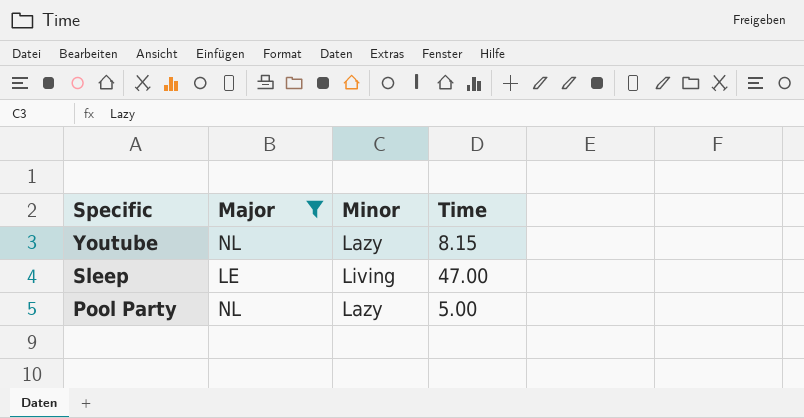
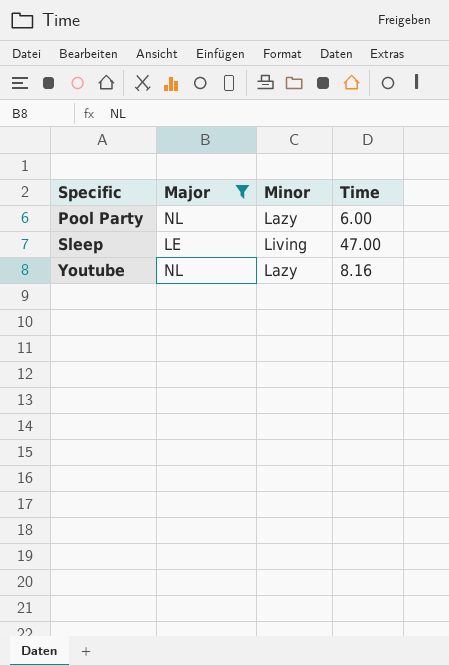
row order: Specific descending -> Specific ascending
Pool Party | Time: 5.00 -> 6.00
Youtube | Time: 8.15 -> 8.16

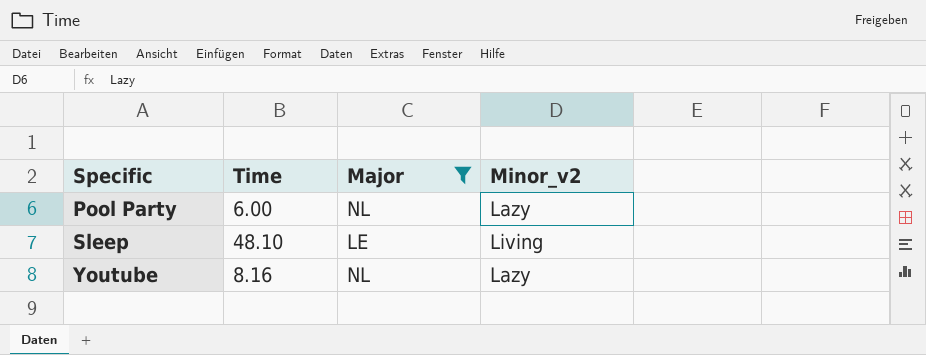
column Time | position: 4 -> 2
column name: Minor -> Minor_v2
Sleep | Time: 47.00 -> 48.10

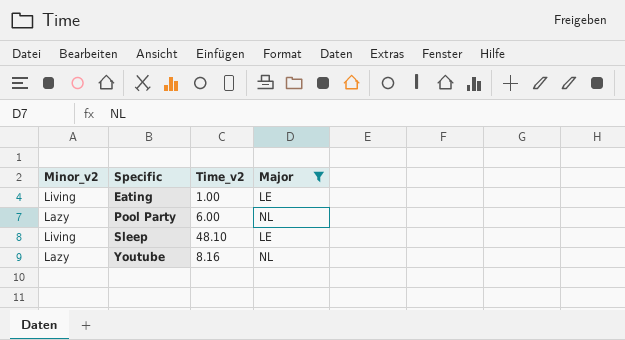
column Minor_v2 | position: 4 -> 1
column name: Time -> Time_v2
row Eating: none -> Living | 1.00 | LE

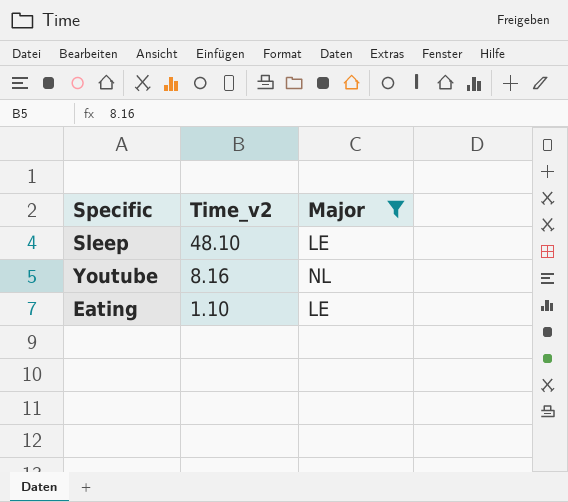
row order: Specific ascending -> Time_v2 descending
column Minor_v2 | position: 1 -> none
row Pool Party: Lazy | 6.00 | NL -> none
Eating | Time_v2: 1.00 -> 1.10

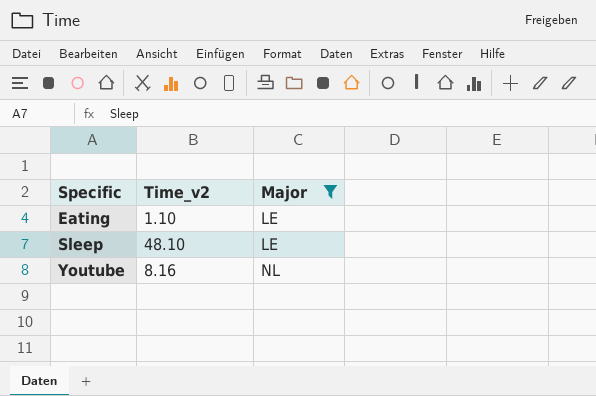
row order: Time_v2 descending -> Specific ascending

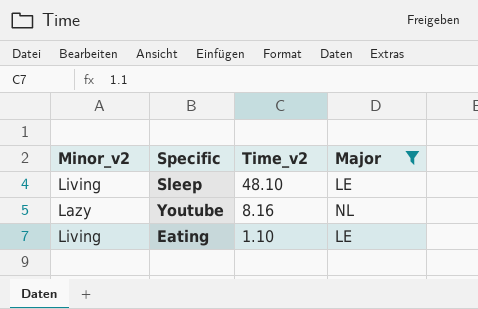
row order: Specific ascending -> Time_v2 descending
column Minor_v2 | position: none -> 1

